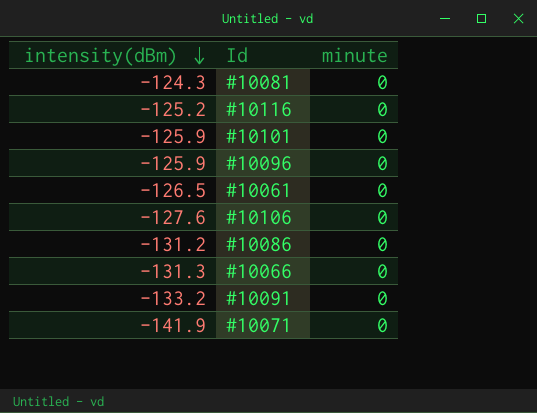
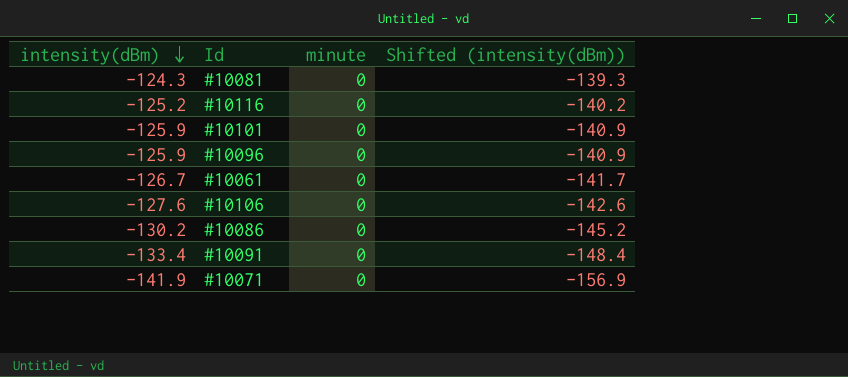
column Shifted (intensity(dBm)) | formula: none -> [intensity(dBm)] - 15
row #10066: -131.3 | 0 -> none
#10061 | intensity(dBm): -126.5 -> -126.7
#10086 | intensity(dBm): -131.2 -> -130.2
#10091 | intensity(dBm): -133.2 -> -133.4

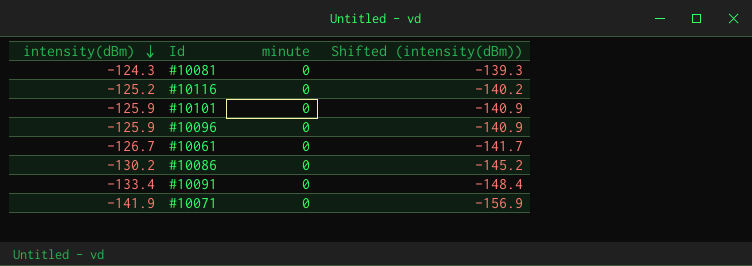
row #10106: -127.6 | 0 | -142.6 -> none

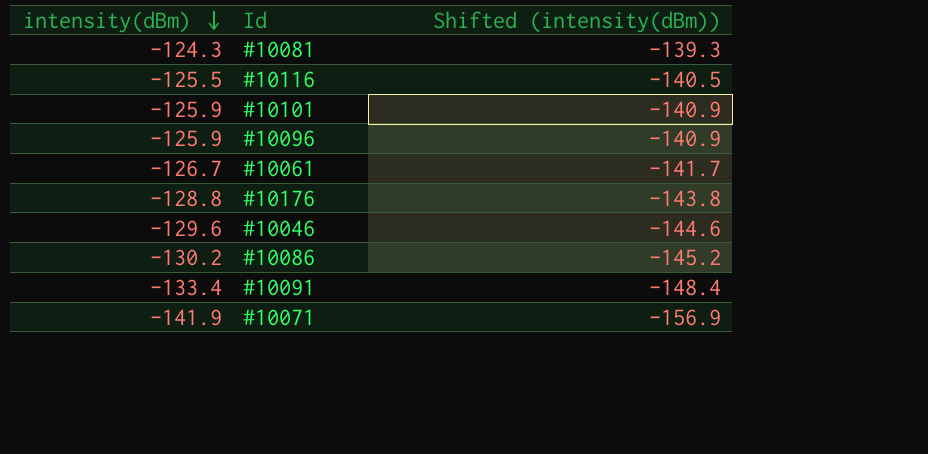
column minute | position: 3 -> none
#10116 | intensity(dBm): -125.2 -> -125.5
#10116 | Shifted (intensity(dBm)): -140.2 -> -140.5
row #10176: none -> -128.8 | -143.8
row #10046: none -> -129.6 | -144.6

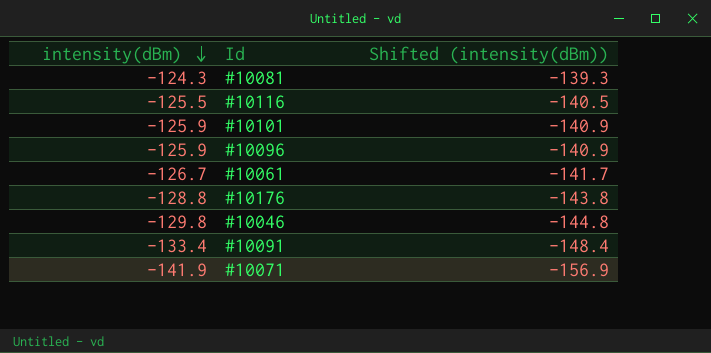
row #10086: -130.2 | -145.2 -> none
#10046 | intensity(dBm): -129.6 -> -129.8
#10046 | Shifted (intensity(dBm)): -144.6 -> -144.8

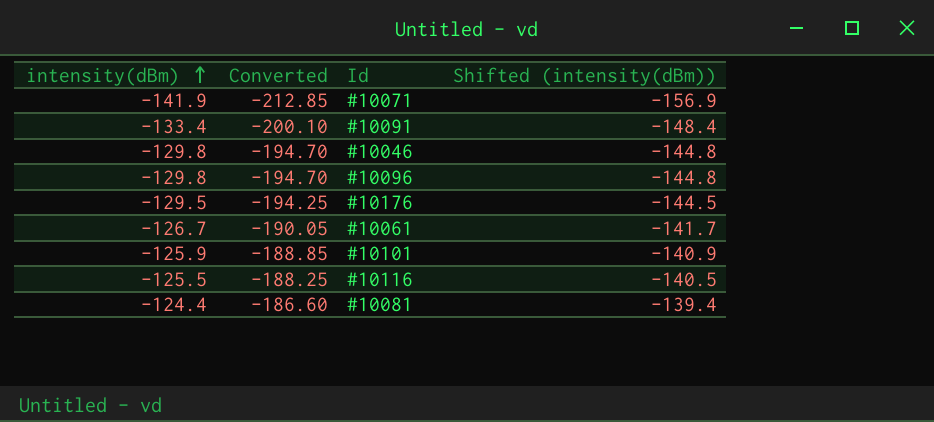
row order: intensity(dBm) descending -> intensity(dBm) ascending
column Converted | formula: none -> [intensity(dBm)] * 1.5
#10096 | intensity(dBm): -125.9 -> -129.8
#10096 | Shifted (intensity(dBm)): -140.9 -> -144.8
#10176 | intensity(dBm): -128.8 -> -129.5
#10176 | Shifted (intensity(dBm)): -143.8 -> -144.5
#10081 | intensity(dBm): -124.3 -> -124.4
#10081 | Shifted (intensity(dBm)): -139.3 -> -139.4

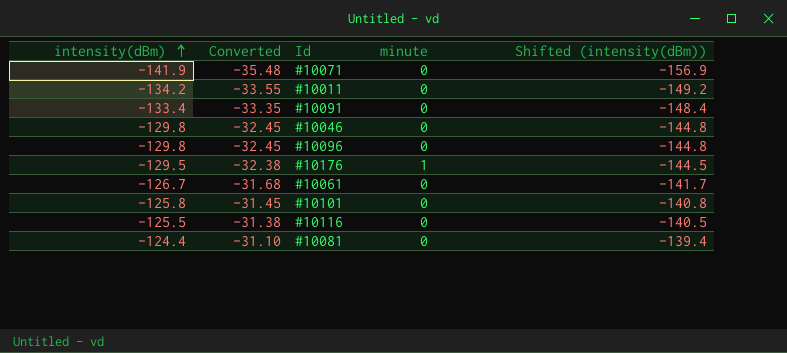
column Converted | formula: [intensity(dBm)] * 1.5 -> [intensity(dBm)] * 0.25
column minute | position: none -> 4
row #10011: none -> -134.2 | -33.55 | 0 | -149.2
#10101 | intensity(dBm): -125.9 -> -125.8
#10101 | Shifted (intensity(dBm)): -140.9 -> -140.8

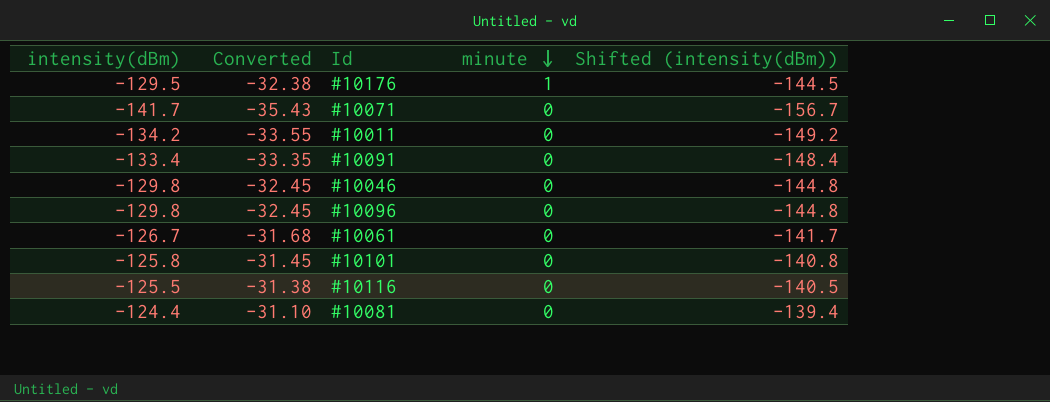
row order: intensity(dBm) ascending -> minute descending
#10071 | intensity(dBm): -141.9 -> -141.7
#10071 | Converted: -35.48 -> -35.43
#10071 | Shifted (intensity(dBm)): -156.9 -> -156.7

